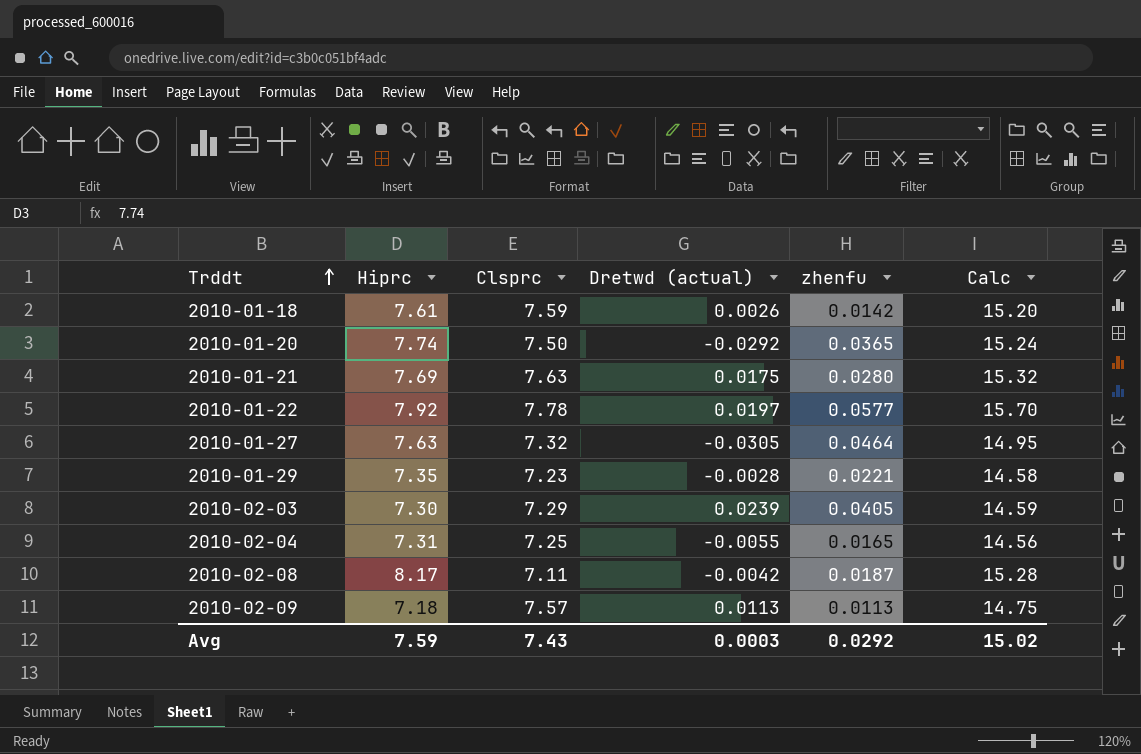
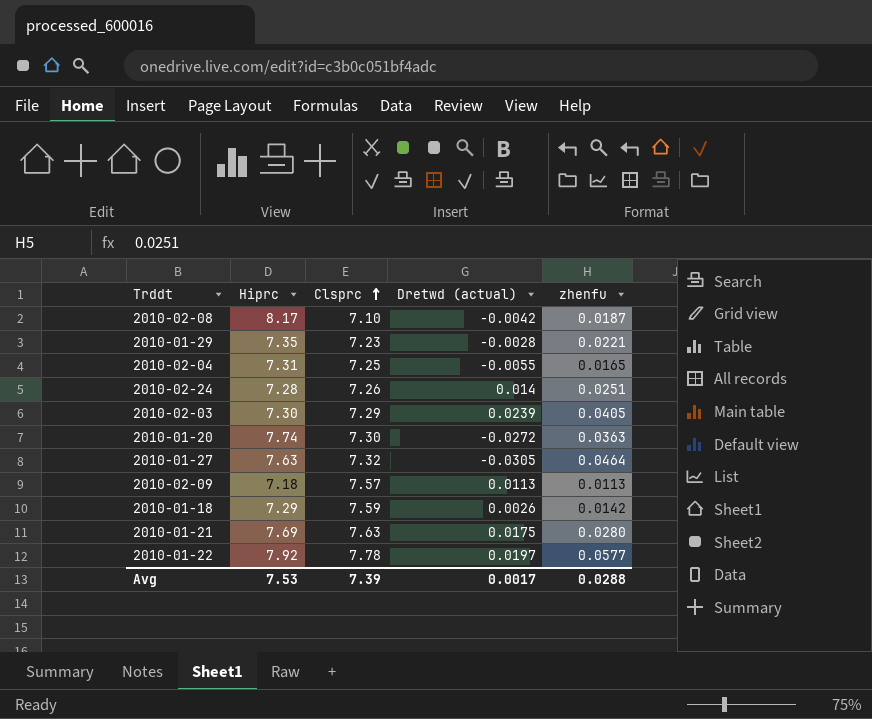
row order: Trddt ascending -> Clsprc ascending
column Calc | formula: [Hiprc] + [Clsprc] -> none
2010-02-08 | Clsprc: 7.11 -> 7.10
row 2010-02-24: none -> 7.28 | 7.26 | 0.014 | 0.0251
2010-01-20 | Clsprc: 7.50 -> 7.30
2010-01-20 | Dretwd (actual): -0.0292 -> -0.0272
2010-01-20 | zhenfu: 0.0365 -> 0.0363
2010-01-18 | Hiprc: 7.61 -> 7.29
Avg | Hiprc: 7.59 -> 7.53
Avg | Clsprc: 7.43 -> 7.39
Avg | Dretwd (actual): 0.0003 -> 0.0017
Avg | zhenfu: 0.0292 -> 0.0288

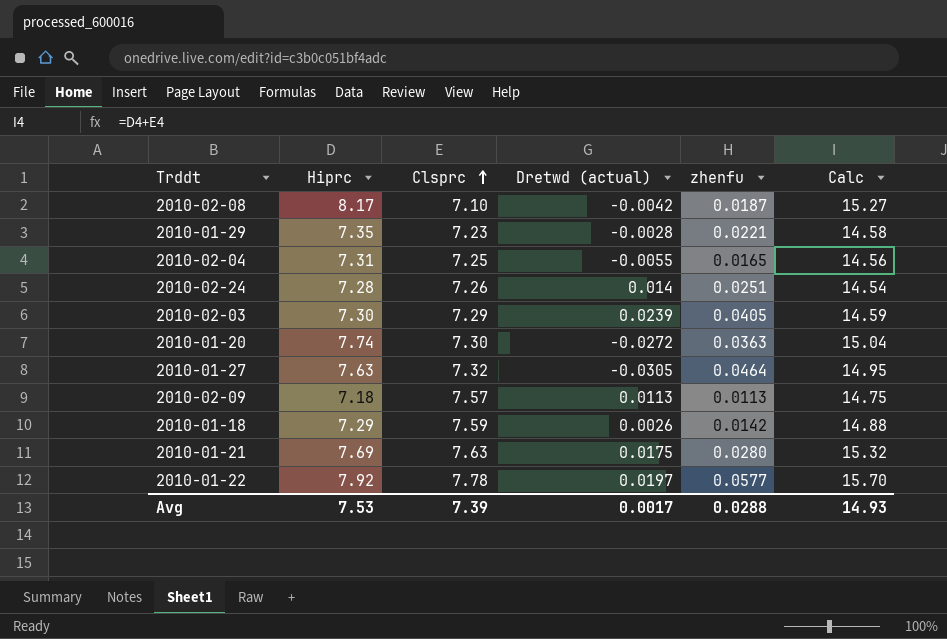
column Calc | formula: none -> [Hiprc] + [Clsprc]

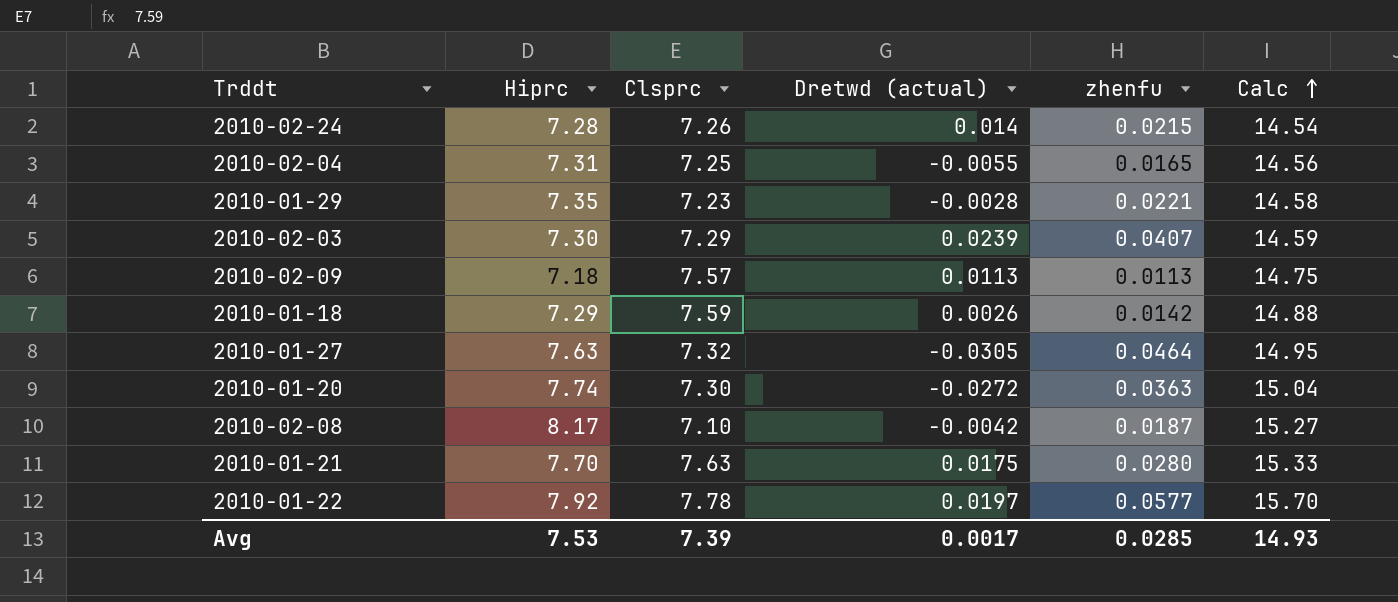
row order: Clsprc ascending -> Calc ascending
2010-02-24 | zhenfu: 0.0251 -> 0.0215
2010-02-03 | zhenfu: 0.0405 -> 0.0407
2010-01-21 | Hiprc: 7.69 -> 7.70
2010-01-21 | Calc: 15.32 -> 15.33
Avg | zhenfu: 0.0288 -> 0.0285

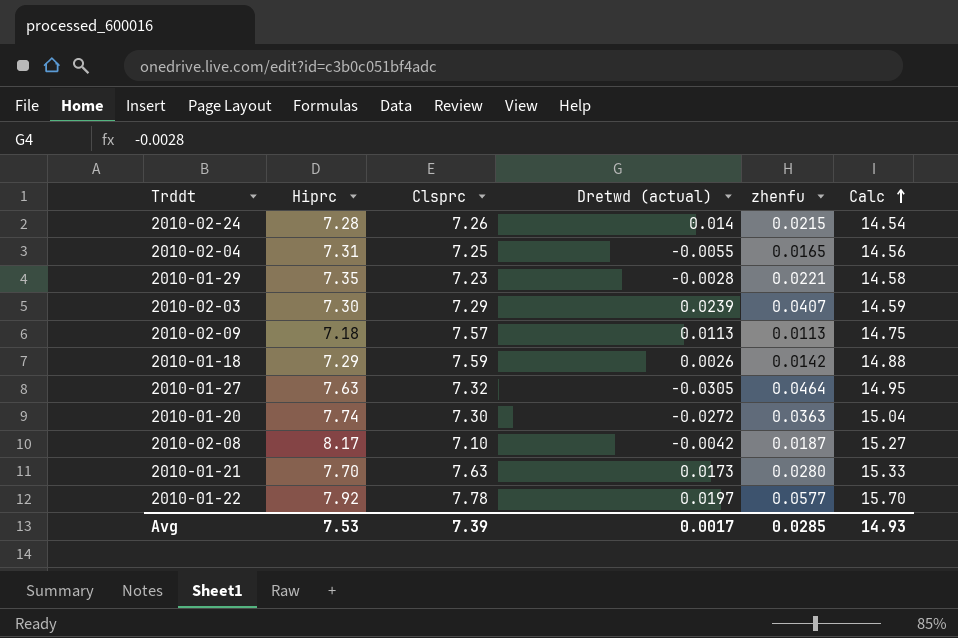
2010-01-21 | Dretwd (actual): 0.0175 -> 0.0173

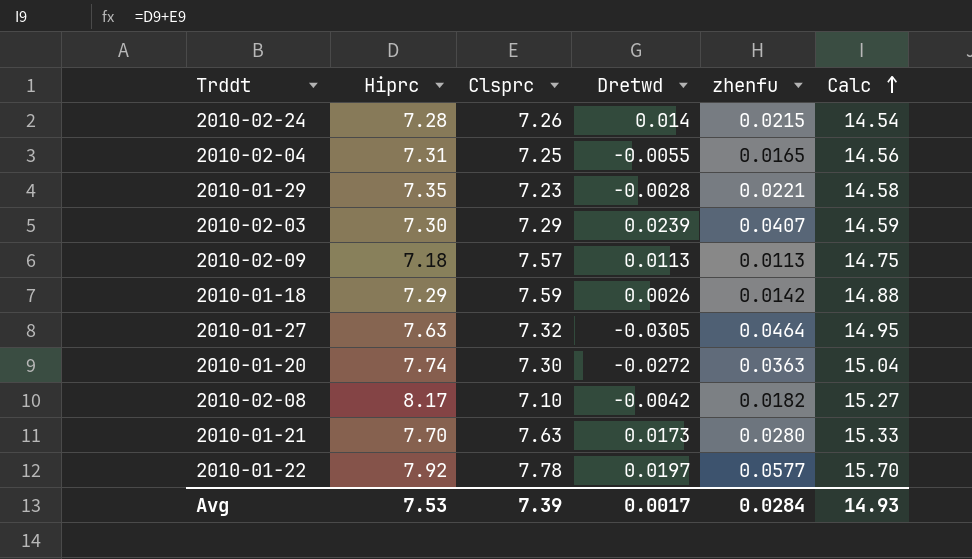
column name: Dretwd (actual) -> Dretwd
2010-02-08 | zhenfu: 0.0187 -> 0.0182
Avg | zhenfu: 0.0285 -> 0.0284

